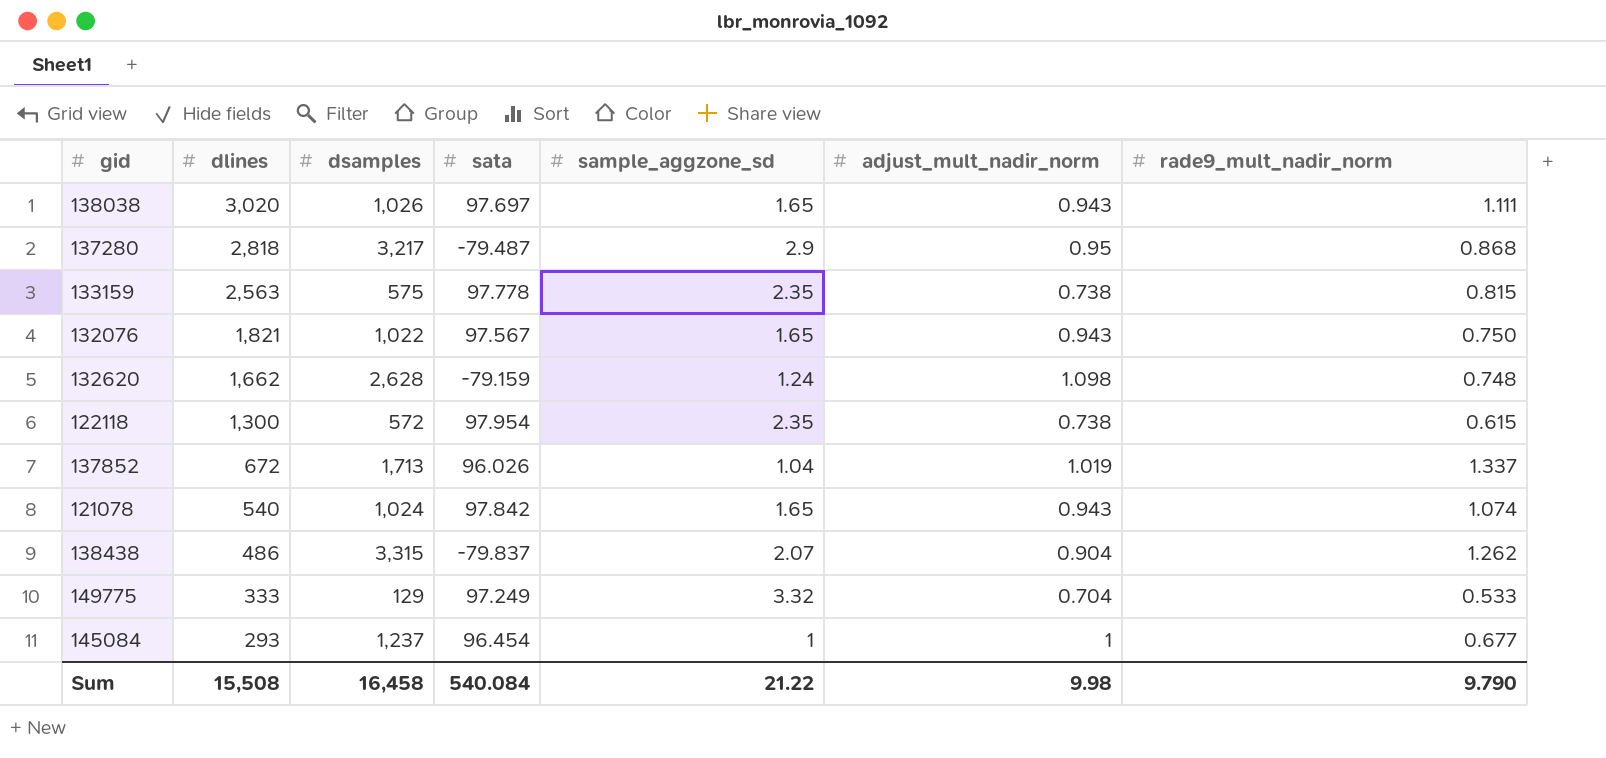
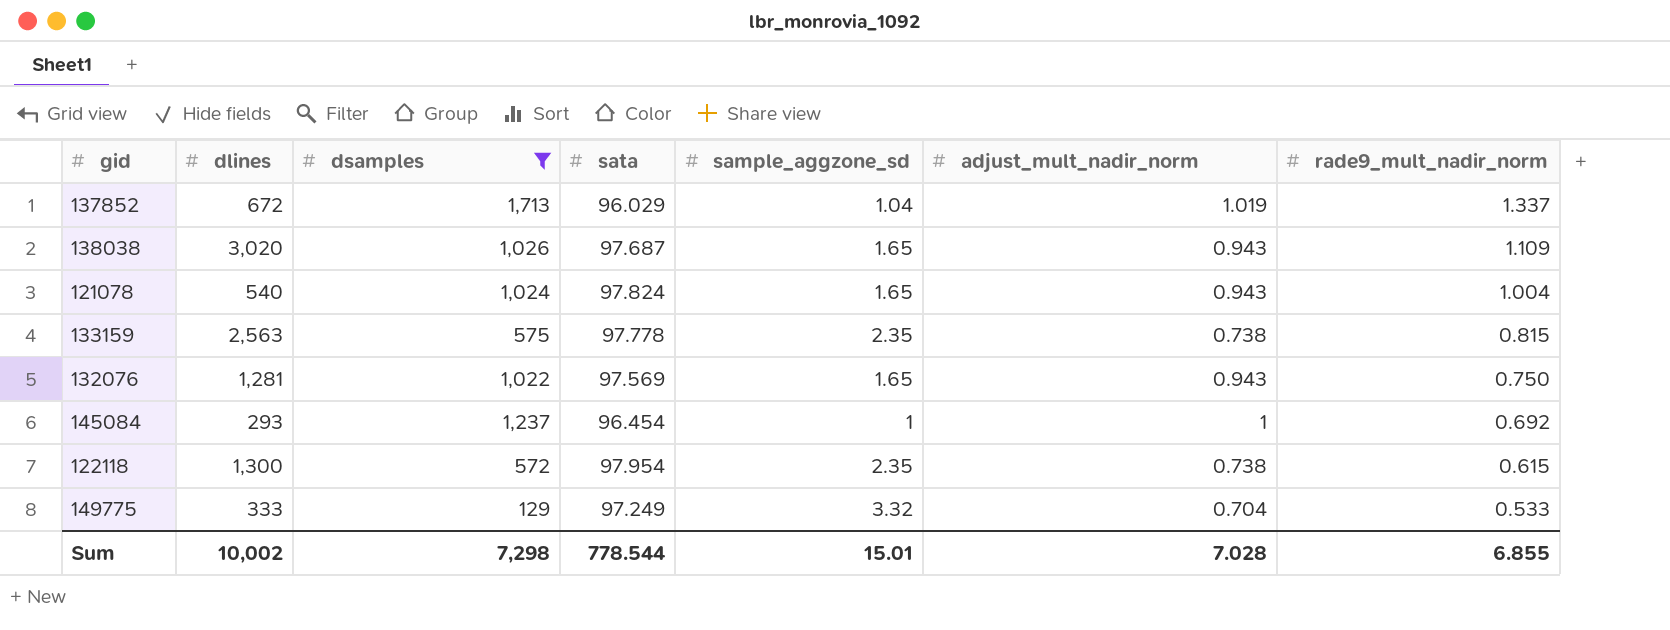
filter: none -> dsamples <= 1,713
row order: dlines descending -> rade9_mult_nadir_norm descending
137852 | sata: 96.026 -> 96.029
138038 | sata: 97.697 -> 97.687
138038 | rade9_mult_nadir_norm: 1.111 -> 1.109
121078 | sata: 97.842 -> 97.824
121078 | rade9_mult_nadir_norm: 1.074 -> 1.004
132076 | dlines: 1,821 -> 1,281
132076 | sata: 97.567 -> 97.569
145084 | rade9_mult_nadir_norm: 0.677 -> 0.692
Sum | dlines: 15,508 -> 10,002
Sum | dsamples: 16,458 -> 7,298
Sum | sata: 540.084 -> 778.544
Sum | sample_aggzone_sd: 21.22 -> 15.01
Sum | adjust_mult_nadir_norm: 9.98 -> 7.028
Sum | rade9_mult_nadir_norm: 9.790 -> 6.855

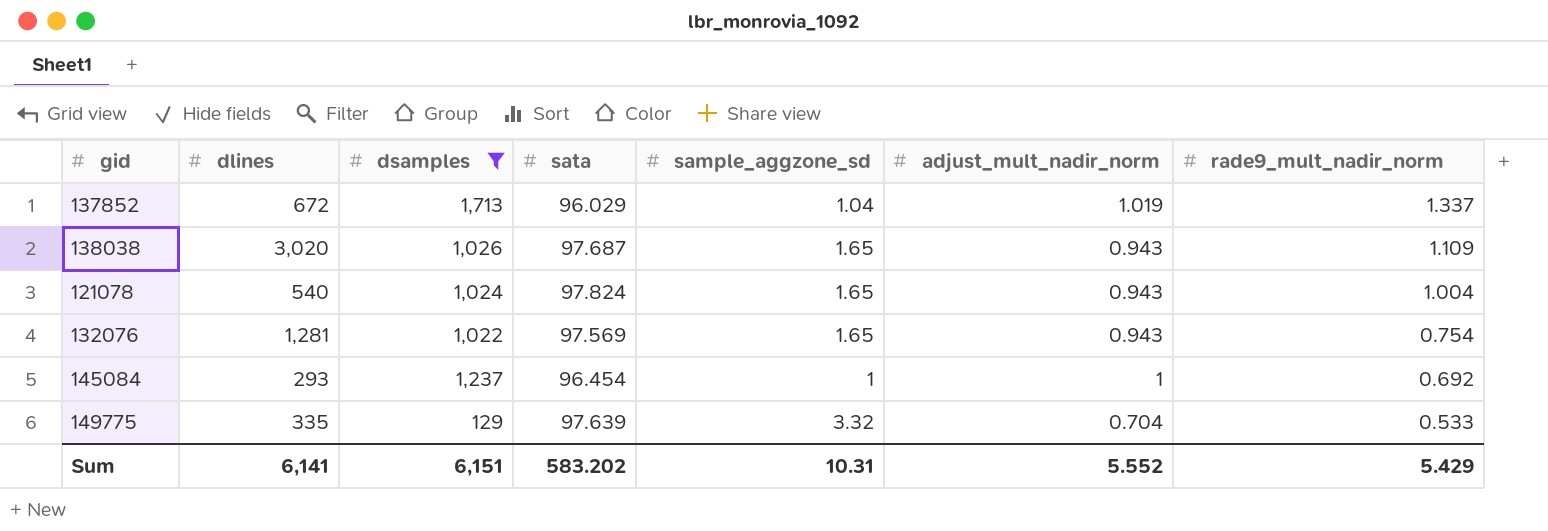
row 133159: 2,563 | 575 | 97.778 | 2.35 | 0.738 | 0.815 -> none
row 122118: 1,300 | 572 | 97.954 | 2.35 | 0.738 | 0.615 -> none
132076 | rade9_mult_nadir_norm: 0.750 -> 0.754
149775 | dlines: 333 -> 335
149775 | sata: 97.249 -> 97.639
Sum | dlines: 10,002 -> 6,141
Sum | dsamples: 7,298 -> 6,151
Sum | sata: 778.544 -> 583.202
Sum | sample_aggzone_sd: 15.01 -> 10.31
Sum | adjust_mult_nadir_norm: 7.028 -> 5.552
Sum | rade9_mult_nadir_norm: 6.855 -> 5.429

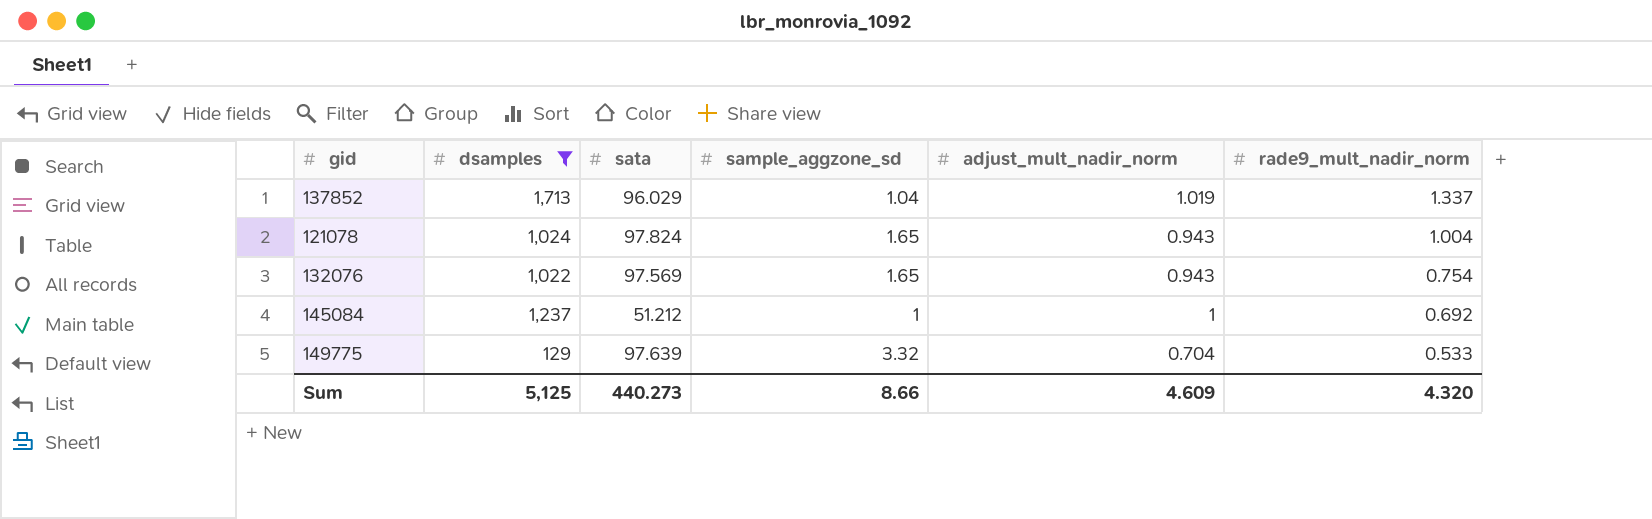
column dlines | position: 2 -> none
row 138038: 3,020 | 1,026 | 97.687 | 1.65 | 0.943 | 1.109 -> none
145084 | sata: 96.454 -> 51.212
Sum | dsamples: 6,151 -> 5,125
Sum | sata: 583.202 -> 440.273
Sum | sample_aggzone_sd: 10.31 -> 8.66
Sum | adjust_mult_nadir_norm: 5.552 -> 4.609
Sum | rade9_mult_nadir_norm: 5.429 -> 4.320

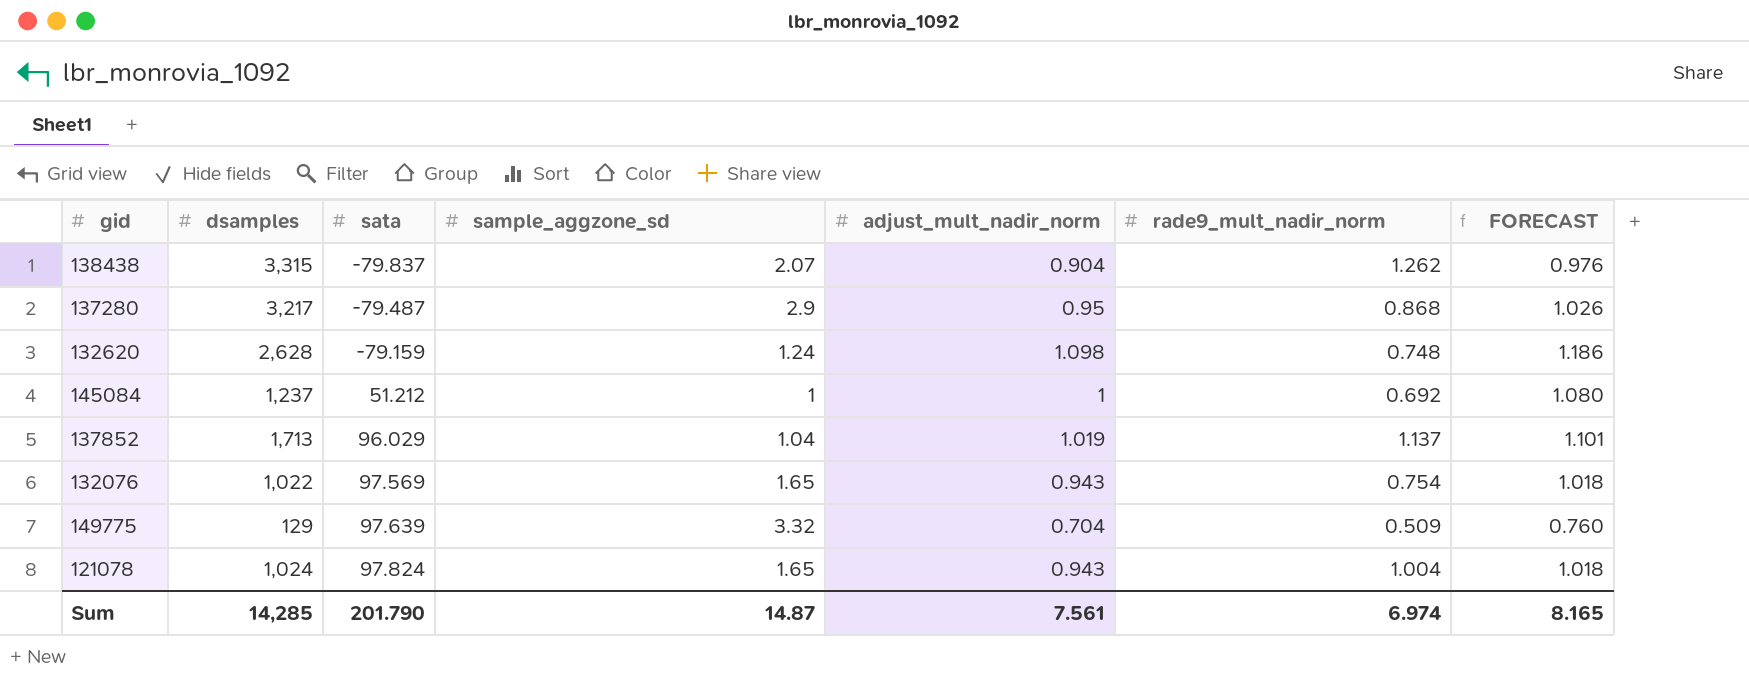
filter: dsamples <= 1,713 -> none
row order: rade9_mult_nadir_norm descending -> sata ascending
column FORECAST | formula: none -> [adjust_mult_nadir_norm] * 1.08
137852 | rade9_mult_nadir_norm: 1.337 -> 1.137
149775 | rade9_mult_nadir_norm: 0.533 -> 0.509
Sum | dsamples: 5,125 -> 14,285
Sum | sata: 440.273 -> 201.790
Sum | sample_aggzone_sd: 8.66 -> 14.87
Sum | adjust_mult_nadir_norm: 4.609 -> 7.561
Sum | rade9_mult_nadir_norm: 4.320 -> 6.974

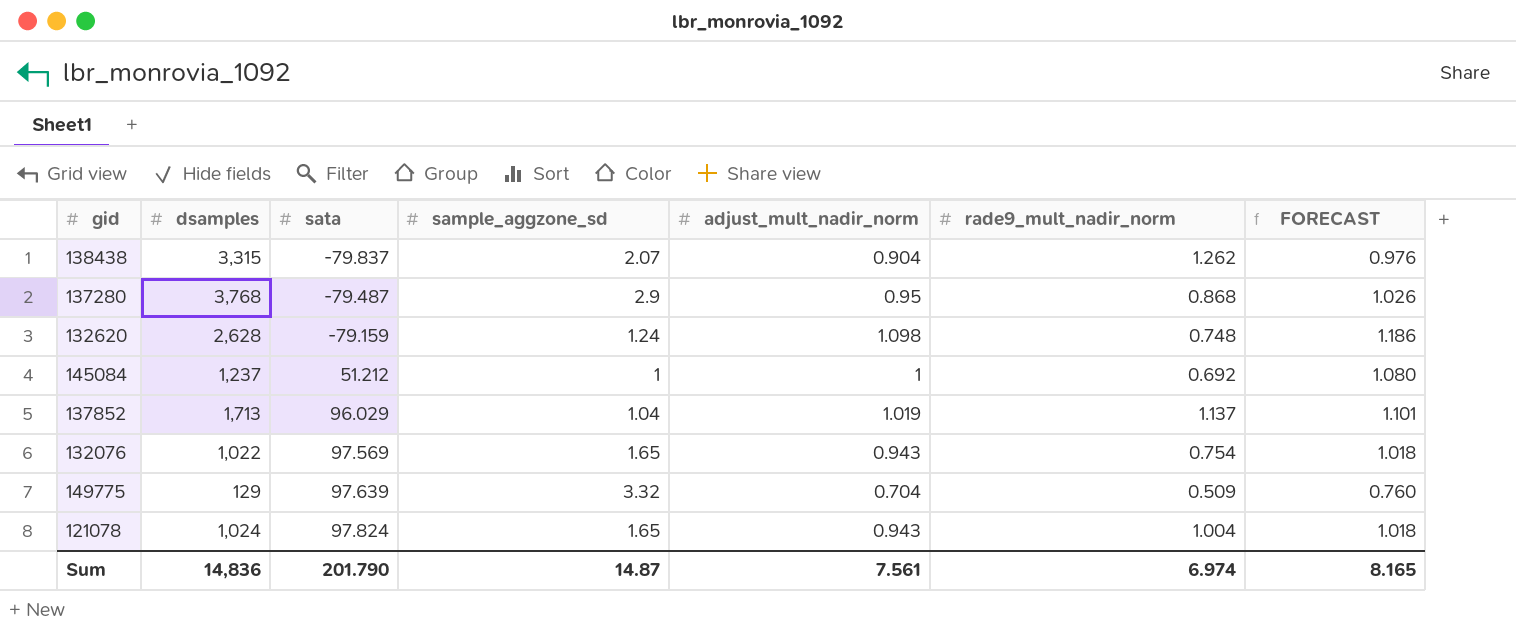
137280 | dsamples: 3,217 -> 3,768
Sum | dsamples: 14,285 -> 14,836

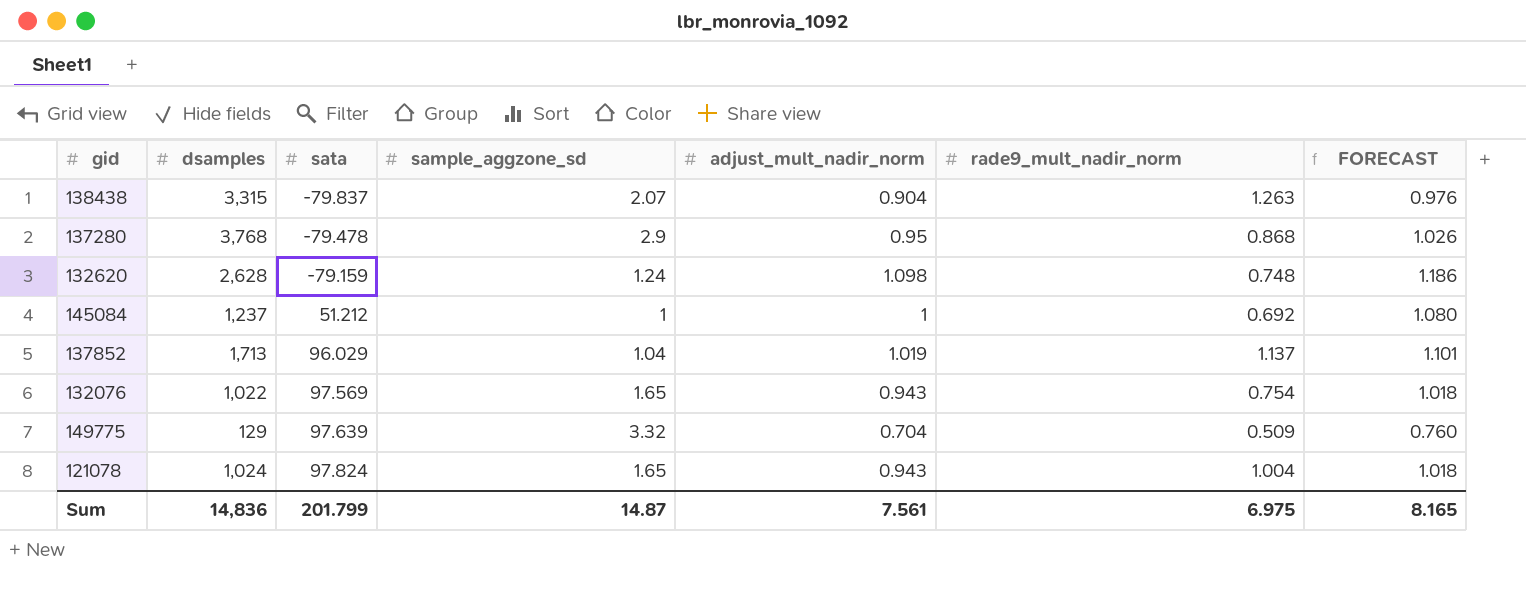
138438 | rade9_mult_nadir_norm: 1.262 -> 1.263
137280 | sata: -79.487 -> -79.478
Sum | sata: 201.790 -> 201.799
Sum | rade9_mult_nadir_norm: 6.974 -> 6.975

